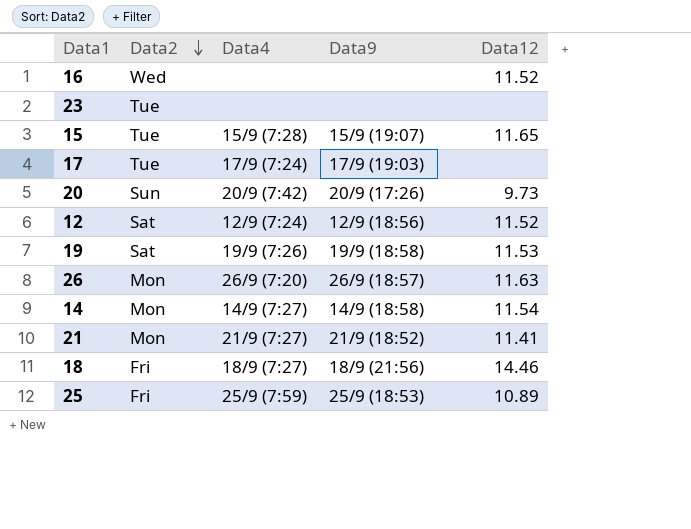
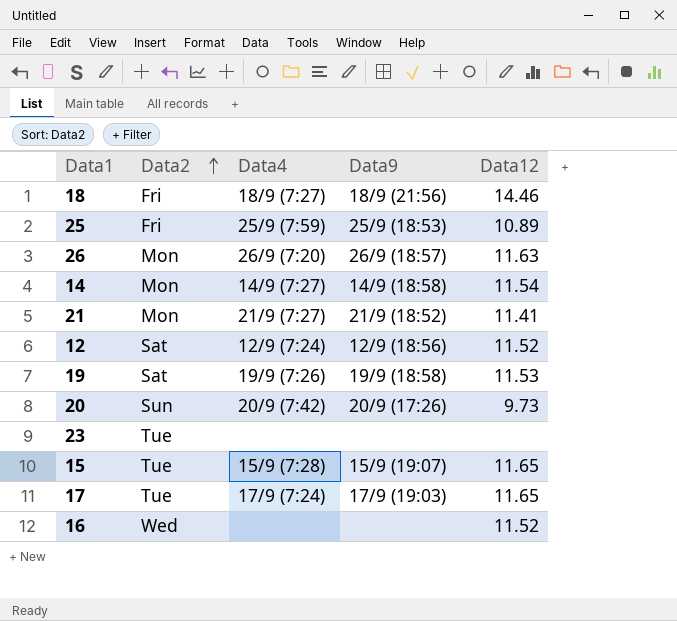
row order: Data2 descending -> Data2 ascending
17 | Data12: none -> 11.65

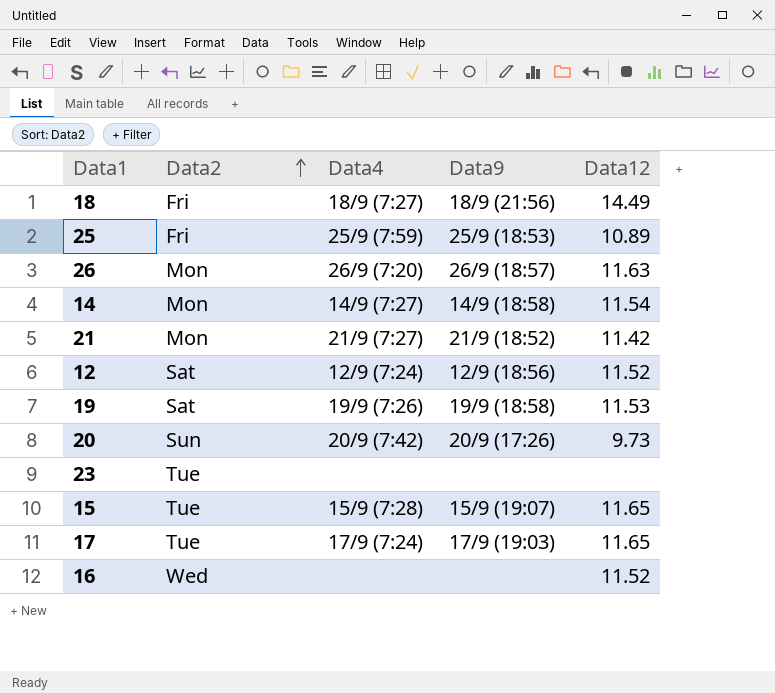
18 | Data12: 14.46 -> 14.49
21 | Data12: 11.41 -> 11.42

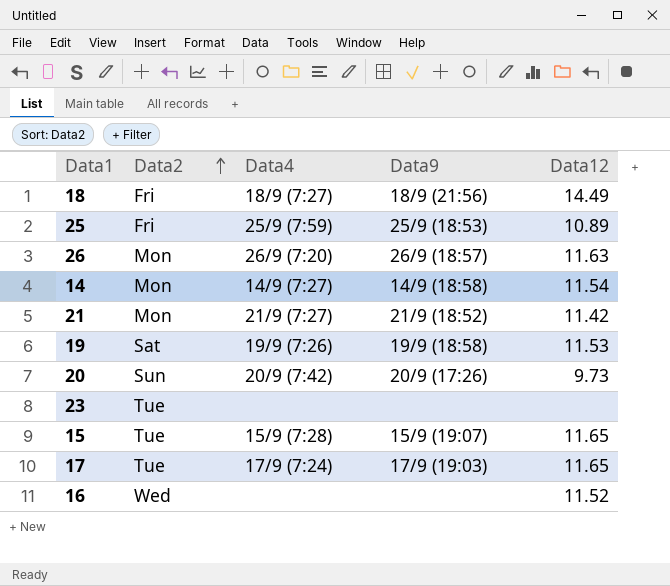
row 12: Sat | 12/9 (7:24) | 12/9 (18:56) | 11.52 -> none

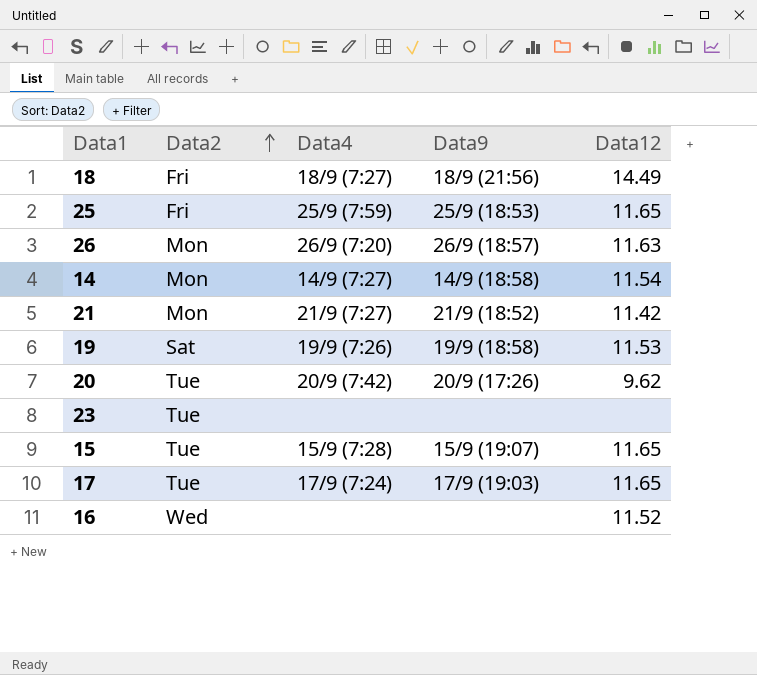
25 | Data12: 10.89 -> 11.65
20 | Data2: Sun -> Tue
20 | Data12: 9.73 -> 9.62

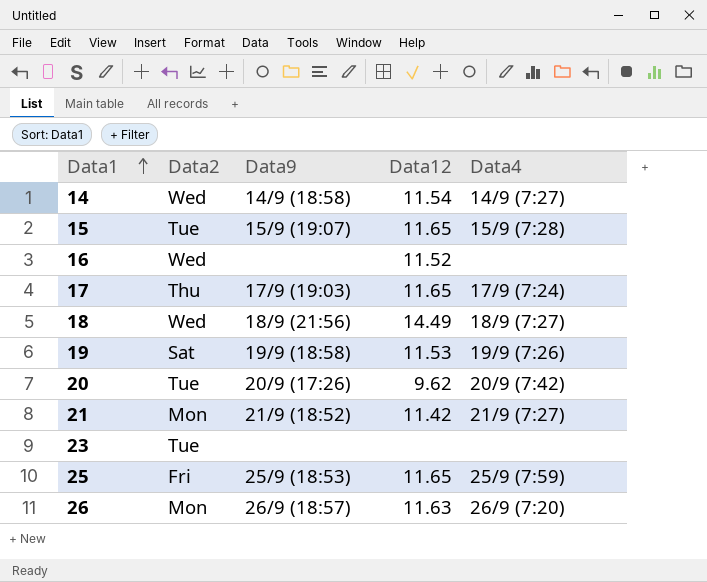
row order: Data2 ascending -> Data1 ascending
column Data4 | position: 3 -> 5
14 | Data2: Mon -> Wed
17 | Data2: Tue -> Thu
18 | Data2: Fri -> Wed

